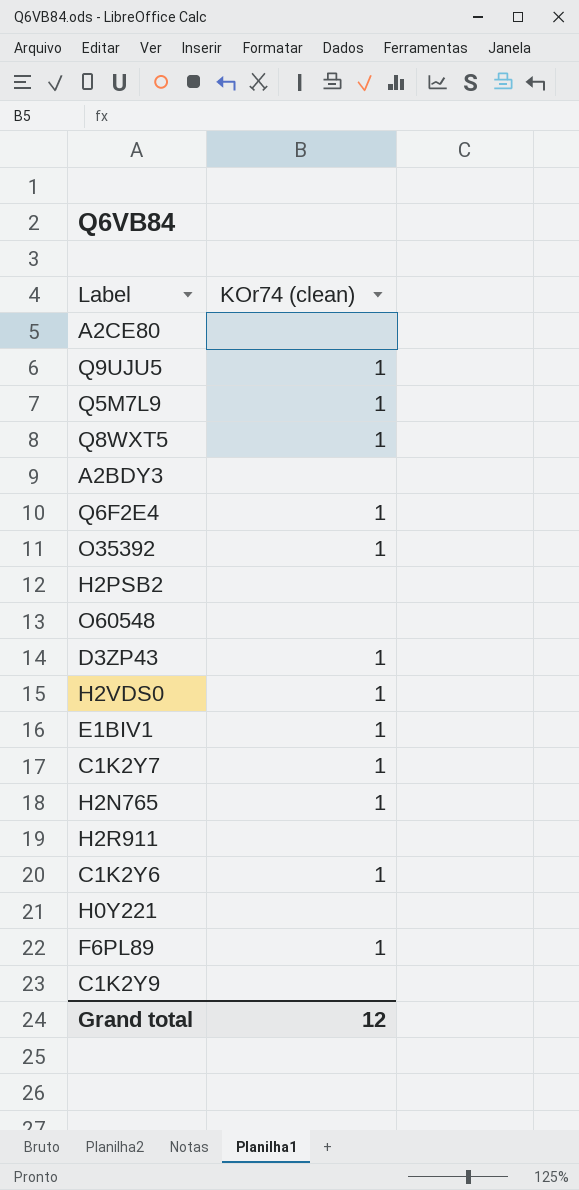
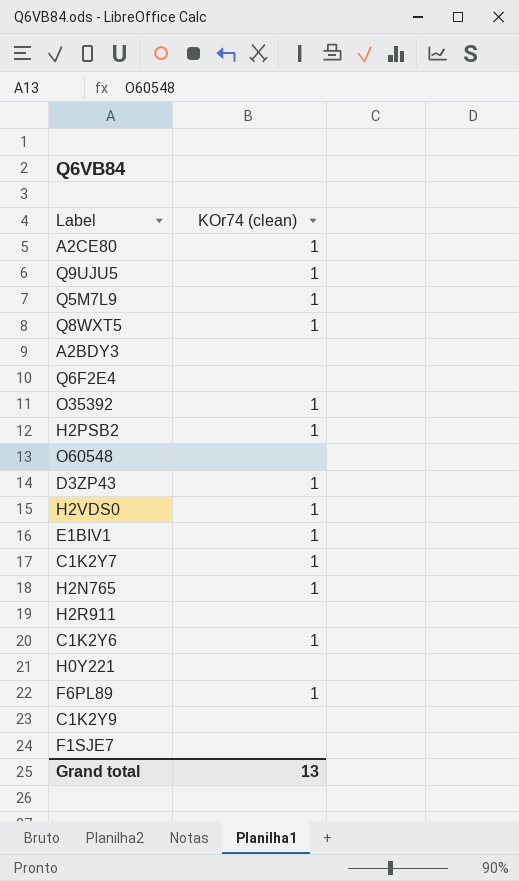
A2CE80 | KOr74 (clean): none -> 1
Q6F2E4 | KOr74 (clean): 1 -> none
H2PSB2 | KOr74 (clean): none -> 1
row F1SJE7: none -> none
Grand total | KOr74 (clean): 12 -> 13

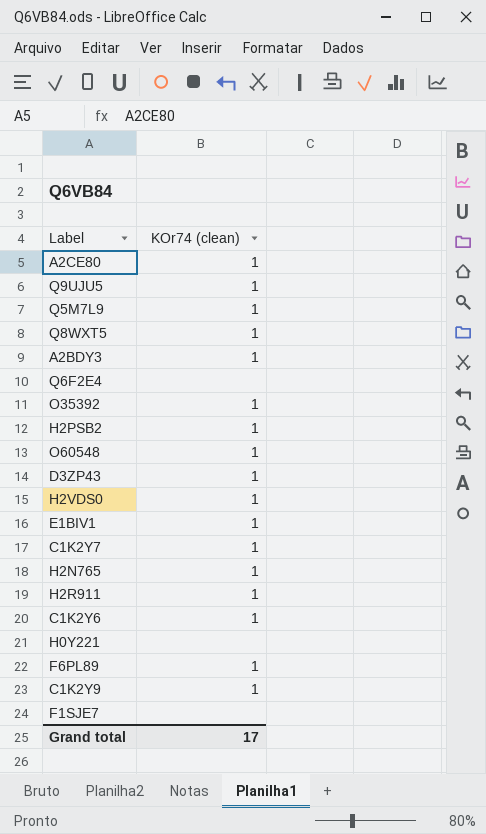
A2BDY3 | KOr74 (clean): none -> 1
O60548 | KOr74 (clean): none -> 1
H2R911 | KOr74 (clean): none -> 1
C1K2Y9 | KOr74 (clean): none -> 1
Grand total | KOr74 (clean): 13 -> 17

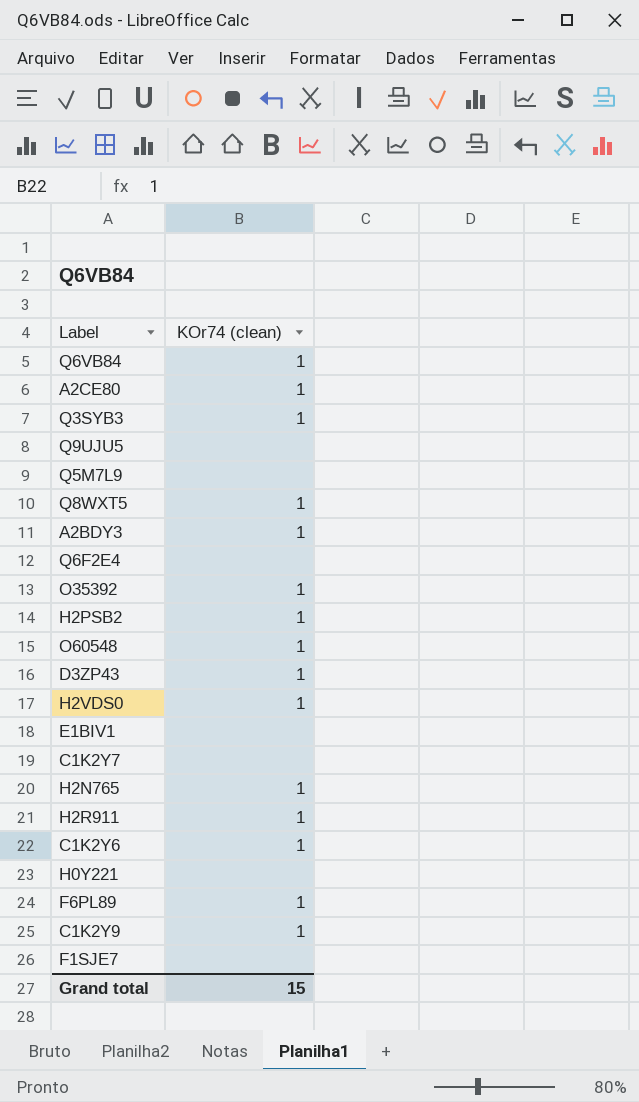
row Q6VB84: none -> 1
row Q3SYB3: none -> 1
Q9UJU5 | KOr74 (clean): 1 -> none
Q5M7L9 | KOr74 (clean): 1 -> none
E1BIV1 | KOr74 (clean): 1 -> none
C1K2Y7 | KOr74 (clean): 1 -> none
Grand total | KOr74 (clean): 17 -> 15

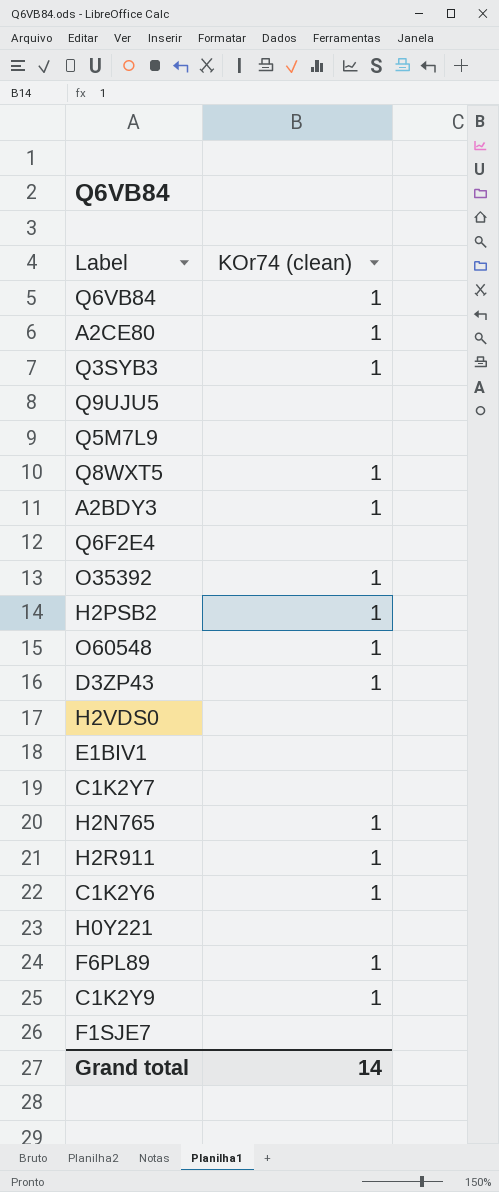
H2VDS0 | KOr74 (clean): 1 -> none
Grand total | KOr74 (clean): 15 -> 14

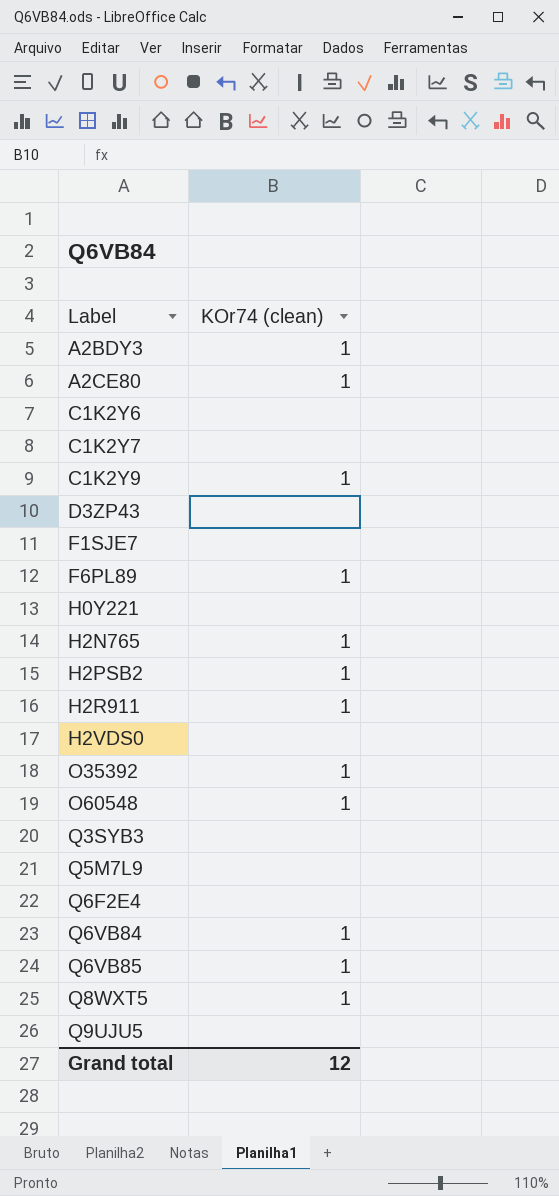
row order: none -> Label ascending
row E1BIV1: none -> none
C1K2Y6 | KOr74 (clean): 1 -> none
D3ZP43 | KOr74 (clean): 1 -> none
Q3SYB3 | KOr74 (clean): 1 -> none
row Q6VB85: none -> 1
Grand total | KOr74 (clean): 14 -> 12

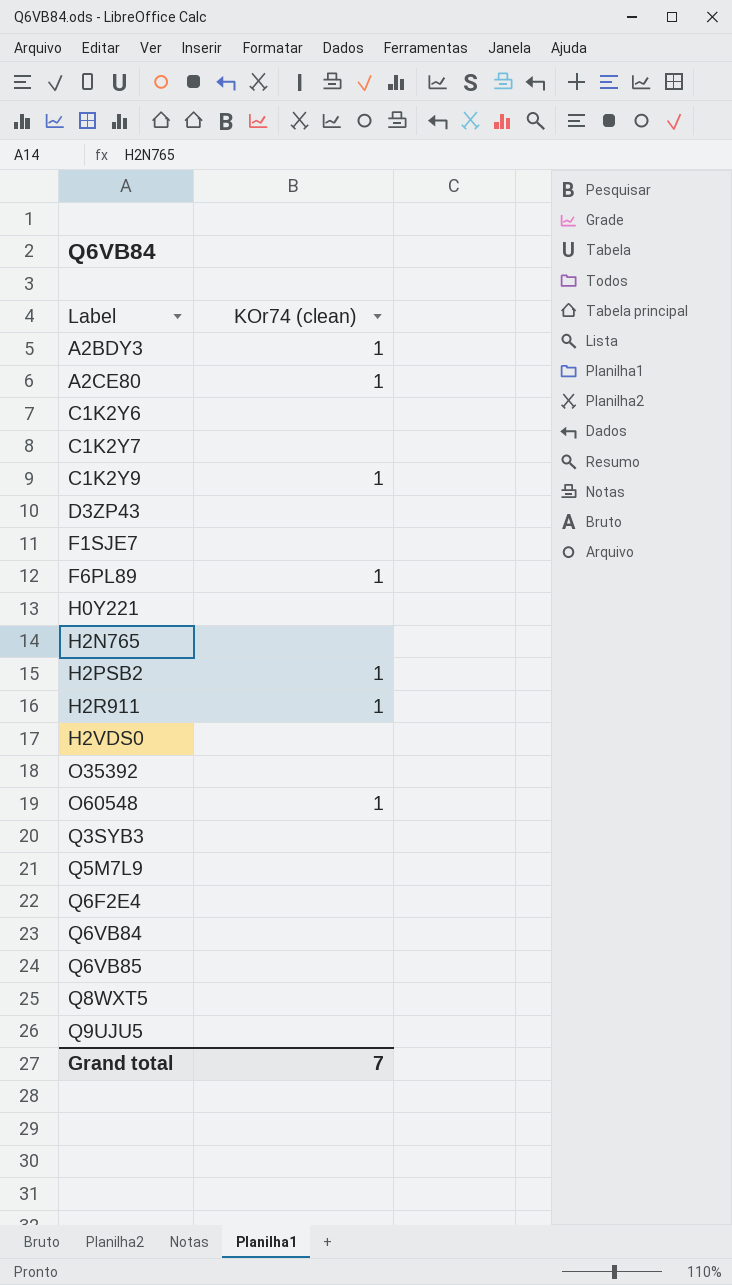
H2N765 | KOr74 (clean): 1 -> none
O35392 | KOr74 (clean): 1 -> none
Q6VB84 | KOr74 (clean): 1 -> none
Q6VB85 | KOr74 (clean): 1 -> none
Q8WXT5 | KOr74 (clean): 1 -> none
Grand total | KOr74 (clean): 12 -> 7

